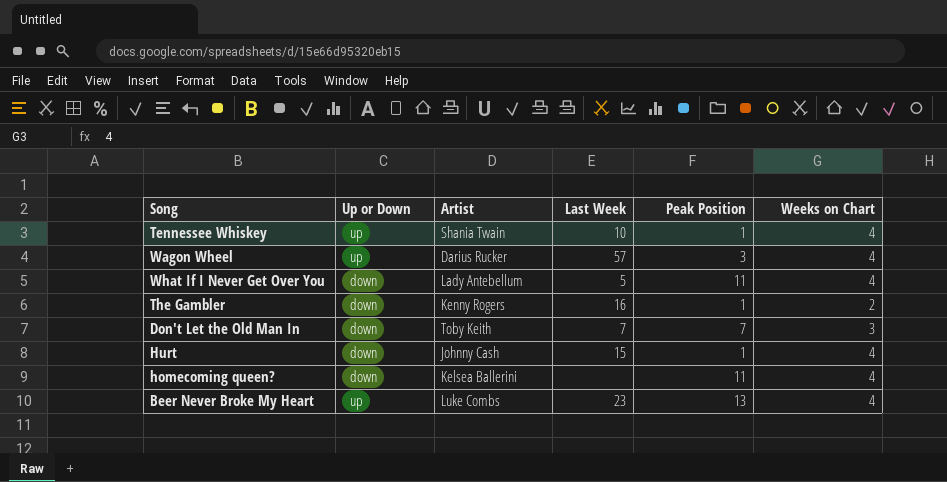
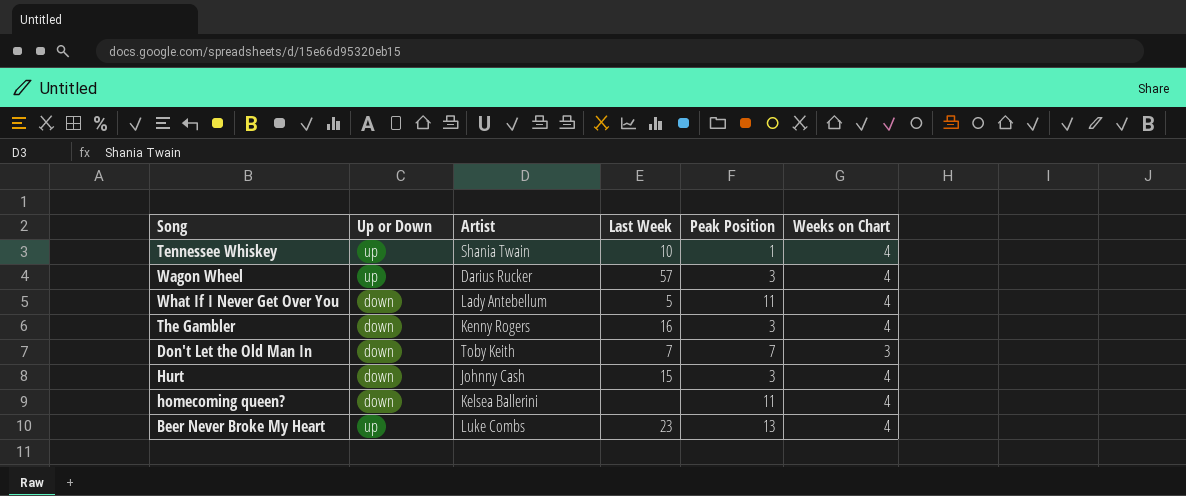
The Gambler | Peak Position: 1 -> 3
The Gambler | Weeks on Chart: 2 -> 4
Hurt | Peak Position: 1 -> 3

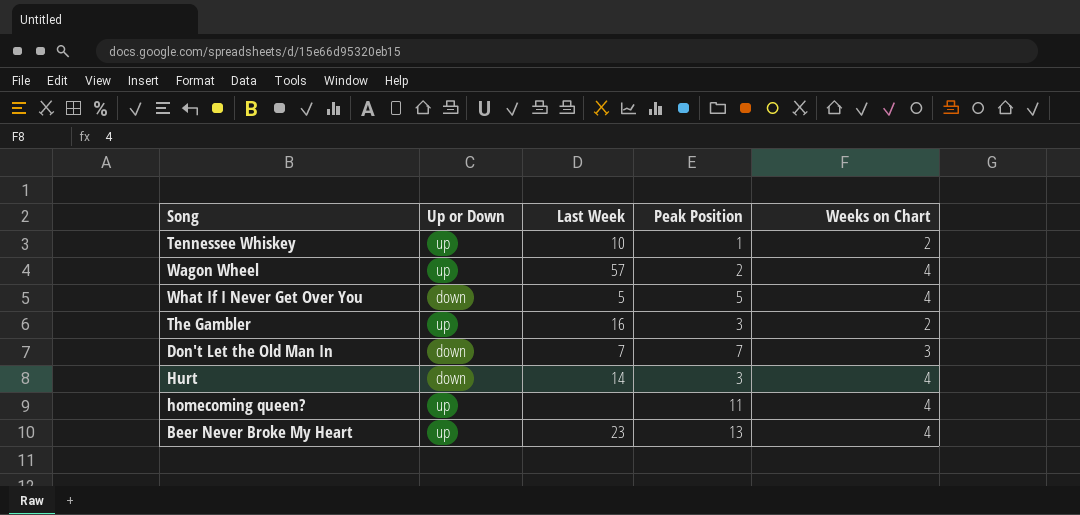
column Artist | position: 3 -> none
Tennessee Whiskey | Weeks on Chart: 4 -> 2
Wagon Wheel | Peak Position: 3 -> 2
What If I Never Get Over You | Peak Position: 11 -> 5
The Gambler | Up or Down: down -> up
The Gambler | Weeks on Chart: 4 -> 2
Hurt | Last Week: 15 -> 14
homecoming queen? | Up or Down: down -> up

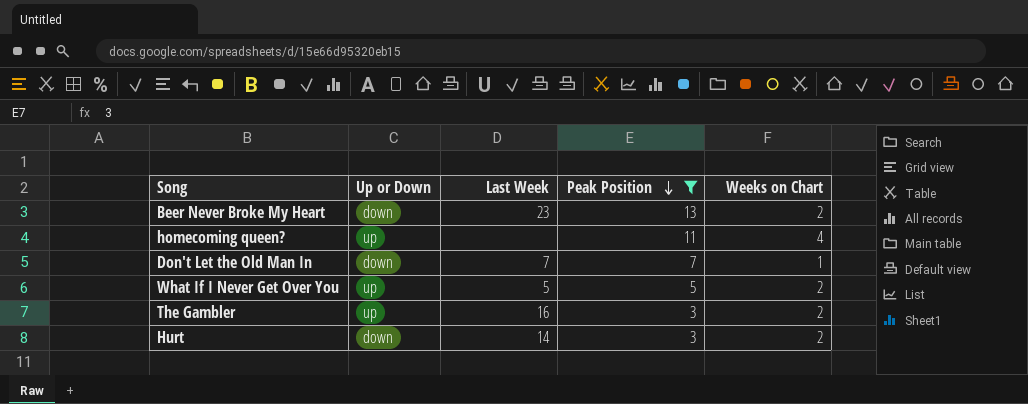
filter: none -> Peak Position >= 3
row order: none -> Peak Position descending
Beer Never Broke My Heart | Up or Down: up -> down
Beer Never Broke My Heart | Weeks on Chart: 4 -> 2
Don't Let the Old Man In | Weeks on Chart: 3 -> 1
What If I Never Get Over You | Up or Down: down -> up
What If I Never Get Over You | Weeks on Chart: 4 -> 2
Hurt | Weeks on Chart: 4 -> 2

